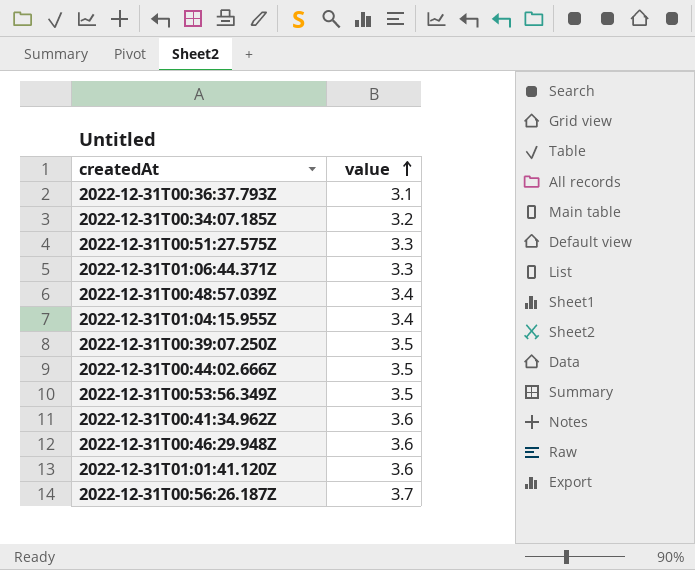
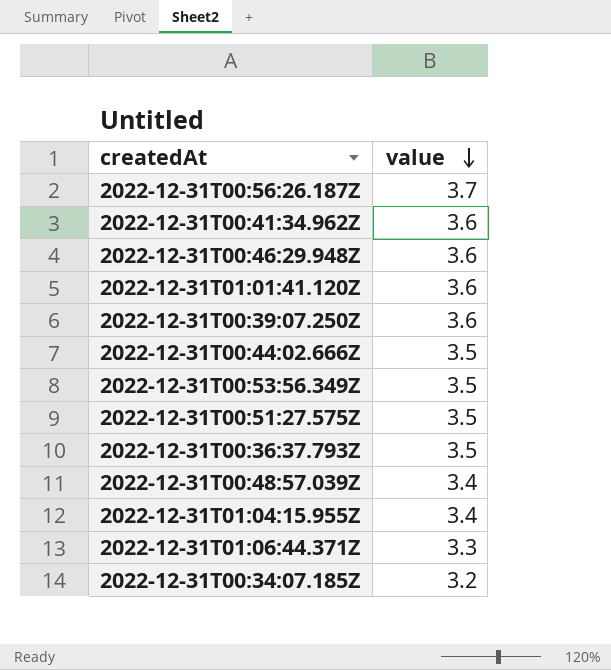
row order: value ascending -> value descending
2022-12-31T00:39:07.250Z | value: 3.5 -> 3.6
2022-12-31T00:51:27.575Z | value: 3.3 -> 3.5
2022-12-31T00:36:37.793Z | value: 3.1 -> 3.5

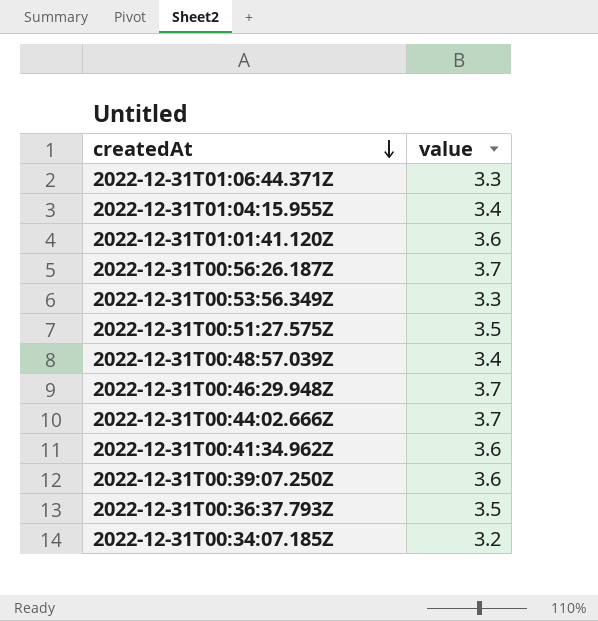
row order: value descending -> createdAt descending
2022-12-31T00:53:56.349Z | value: 3.5 -> 3.3
2022-12-31T00:46:29.948Z | value: 3.6 -> 3.7
2022-12-31T00:44:02.666Z | value: 3.5 -> 3.7

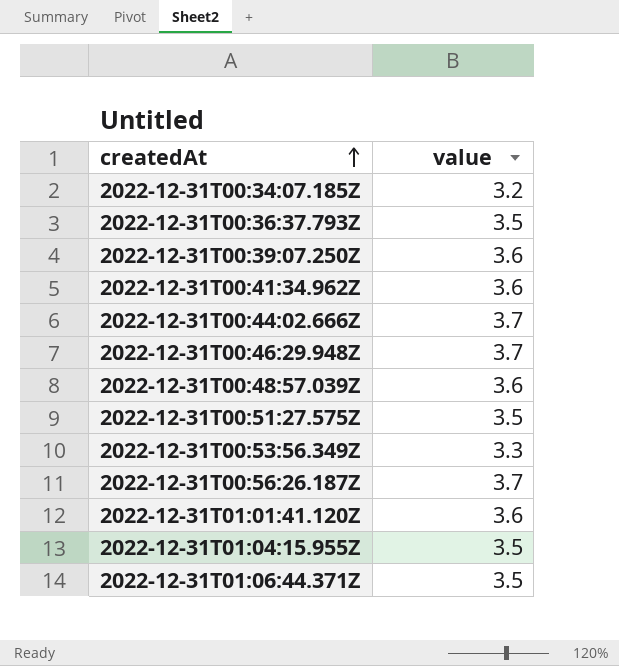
row order: createdAt descending -> createdAt ascending
2022-12-31T00:48:57.039Z | value: 3.4 -> 3.6
2022-12-31T01:04:15.955Z | value: 3.4 -> 3.5
2022-12-31T01:06:44.371Z | value: 3.3 -> 3.5

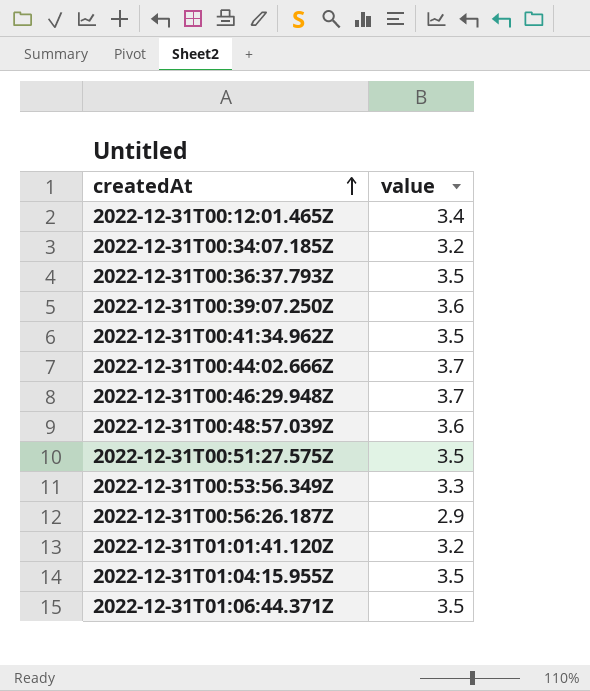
row 2022-12-31T00:12:01.465Z: none -> 3.4
2022-12-31T00:41:34.962Z | value: 3.6 -> 3.5
2022-12-31T00:56:26.187Z | value: 3.7 -> 2.9
2022-12-31T01:01:41.120Z | value: 3.6 -> 3.2

